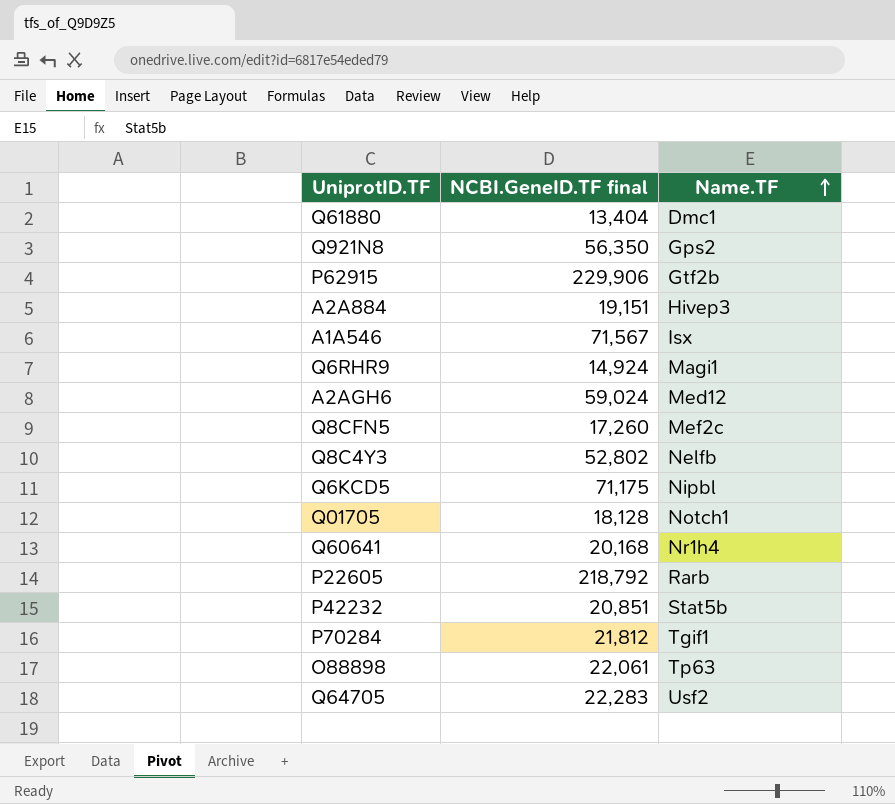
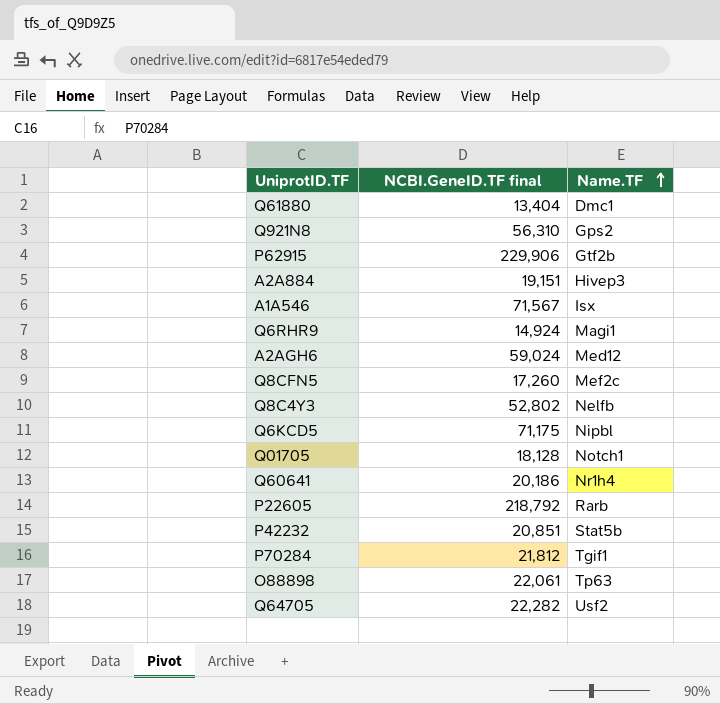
Q921N8 | NCBI.GeneID.TF final: 56,350 -> 56,310
Q60641 | NCBI.GeneID.TF final: 20,168 -> 20,186
Q64705 | NCBI.GeneID.TF final: 22,283 -> 22,282

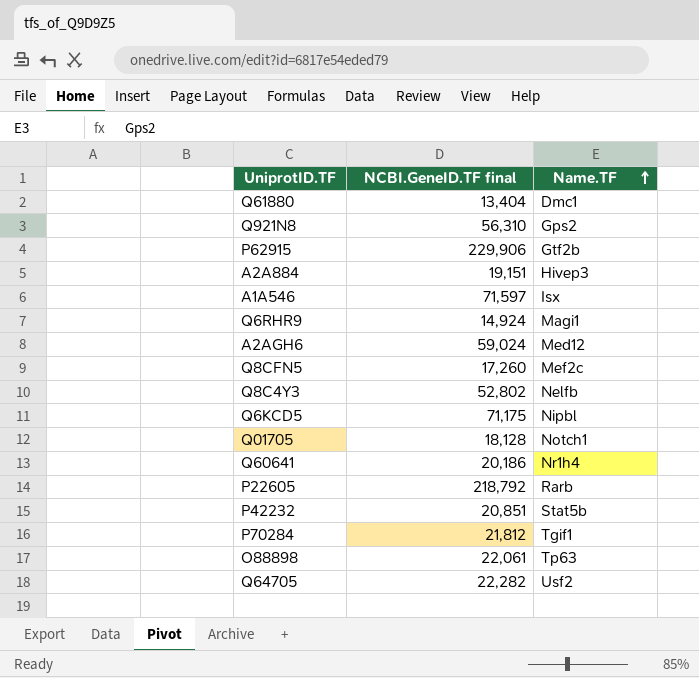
A1A546 | NCBI.GeneID.TF final: 71,567 -> 71,597

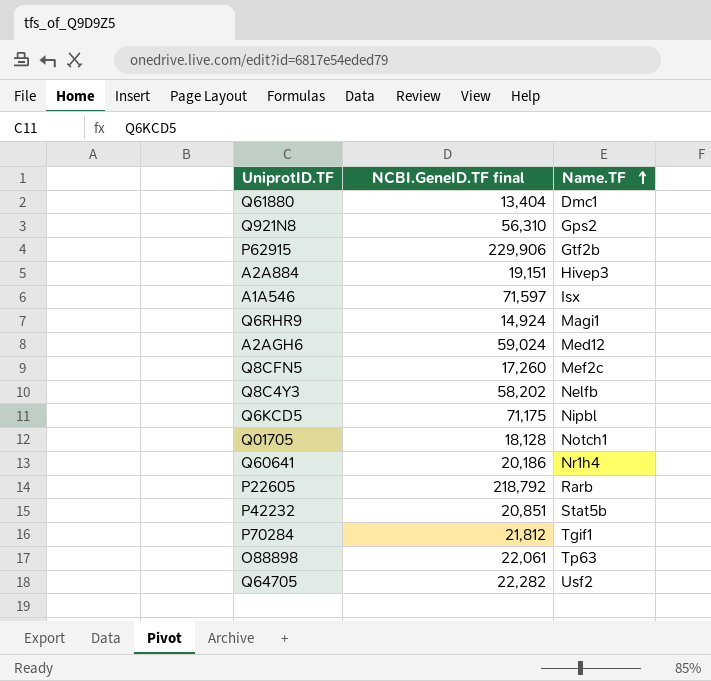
Q8C4Y3 | NCBI.GeneID.TF final: 52,802 -> 58,202

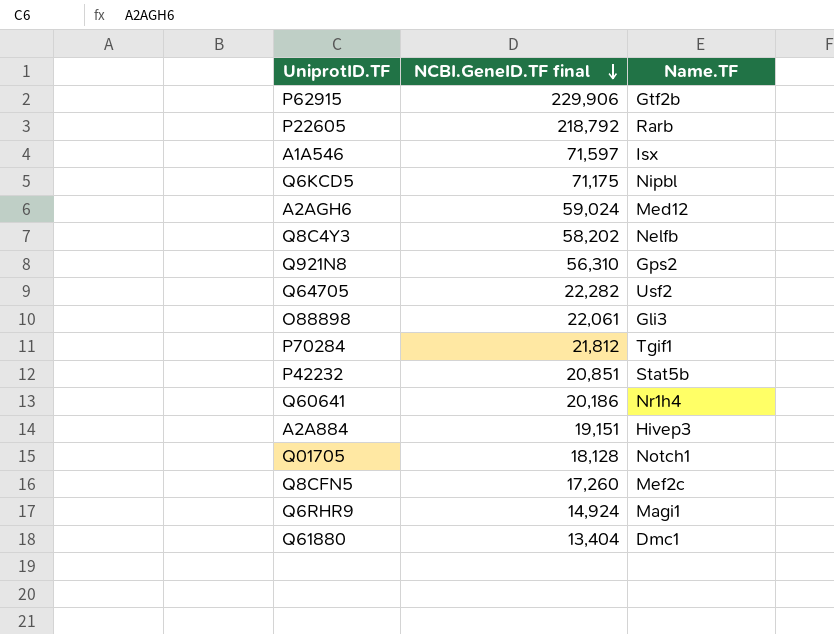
row order: Name.TF ascending -> NCBI.GeneID.TF final descending
O88898 | Name.TF: Tp63 -> Gli3

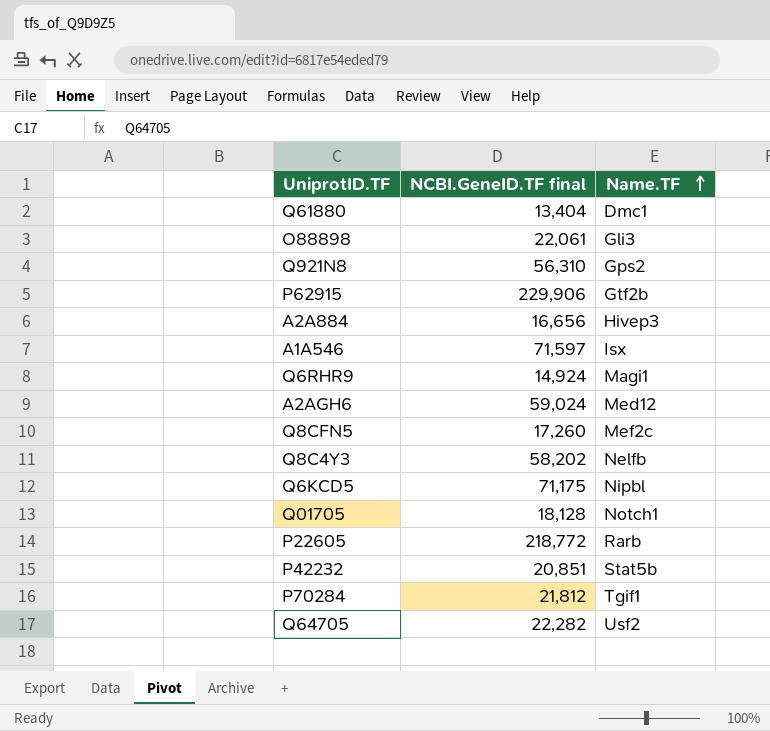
row order: NCBI.GeneID.TF final descending -> Name.TF ascending
row Q60641: 20,186 | Nr1h4 -> none
A2A884 | NCBI.GeneID.TF final: 19,151 -> 16,656
P22605 | NCBI.GeneID.TF final: 218,792 -> 218,772

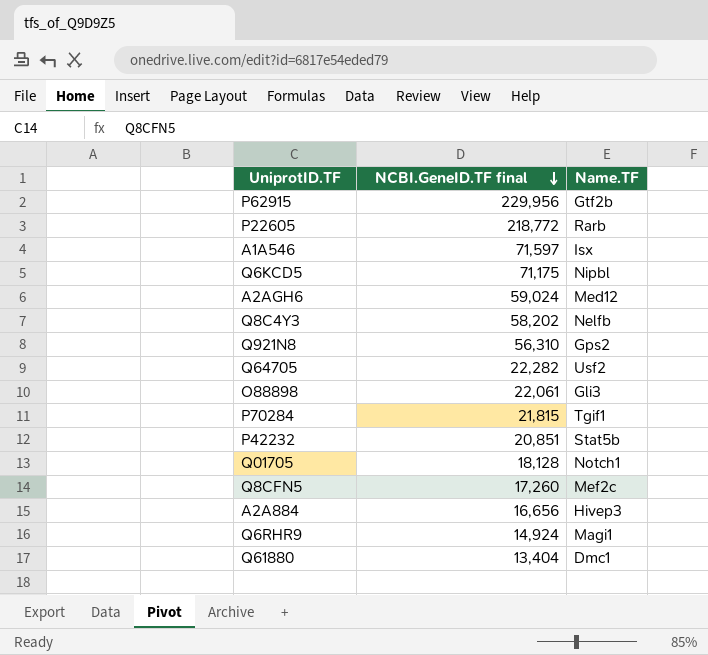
row order: Name.TF ascending -> NCBI.GeneID.TF final descending
P62915 | NCBI.GeneID.TF final: 229,906 -> 229,956
P70284 | NCBI.GeneID.TF final: 21,812 -> 21,815

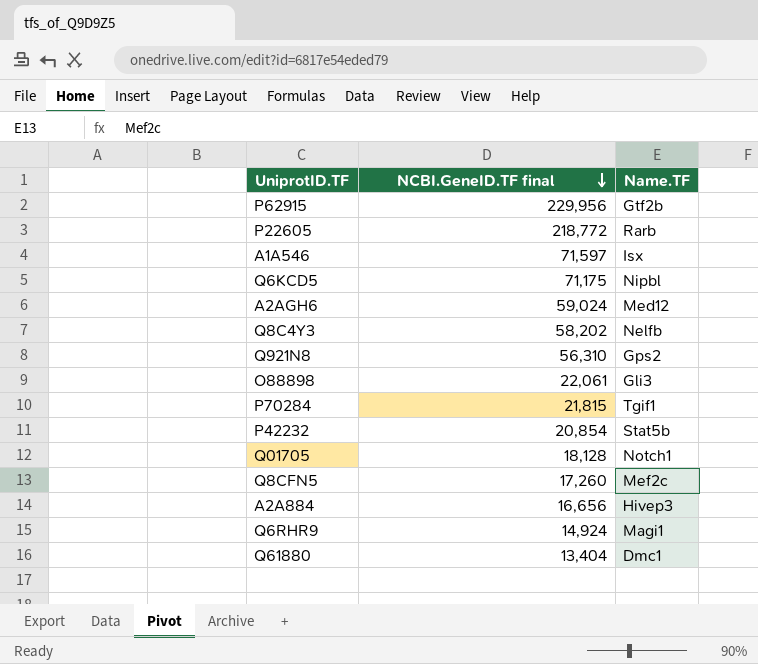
row Q64705: 22,282 | Usf2 -> none
P42232 | NCBI.GeneID.TF final: 20,851 -> 20,854

